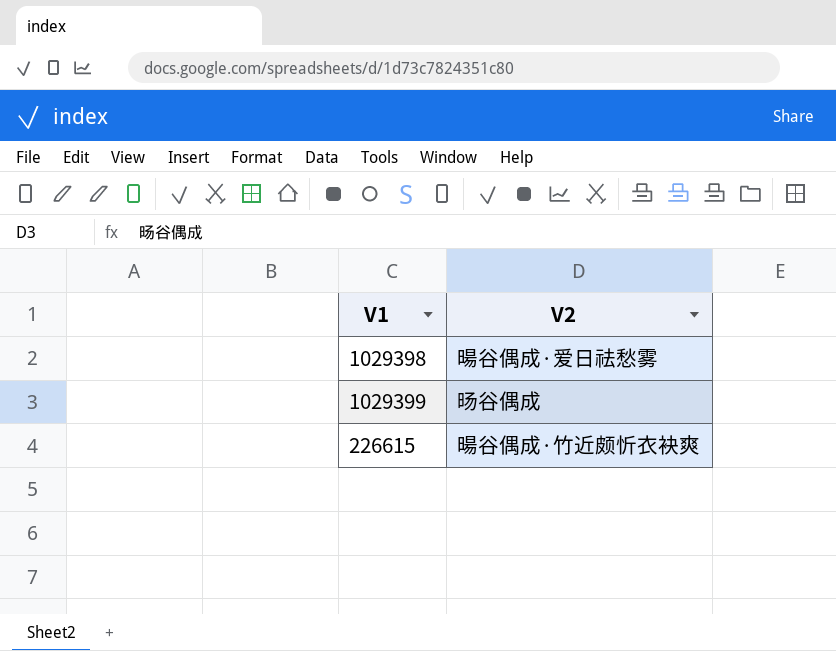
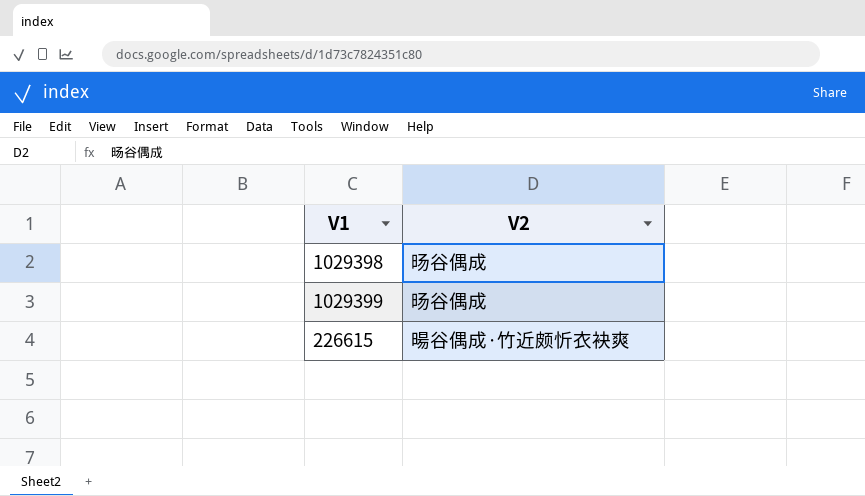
1029398 | V2: 暘谷偶成·爱日祛愁雾 -> 旸谷偶成

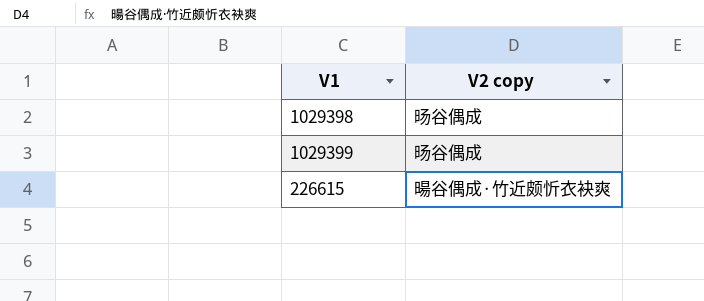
column name: V2 -> V2 copy

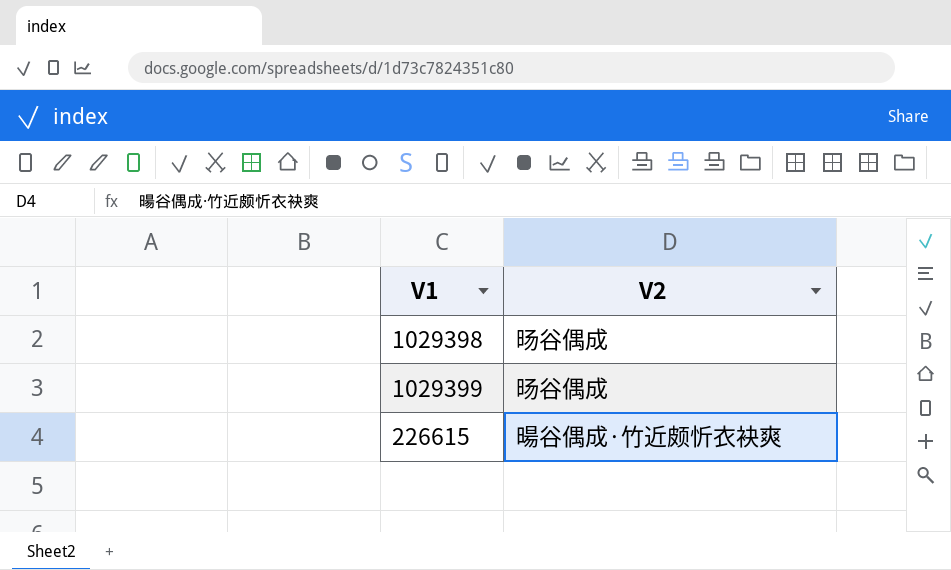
column name: V2 copy -> V2

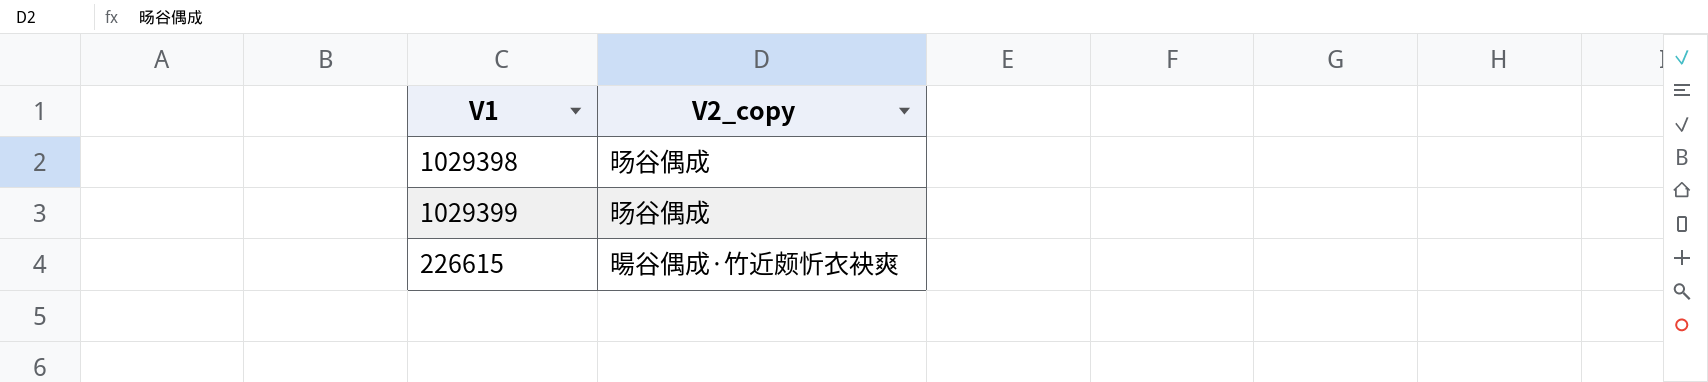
column name: V2 -> V2_copy

